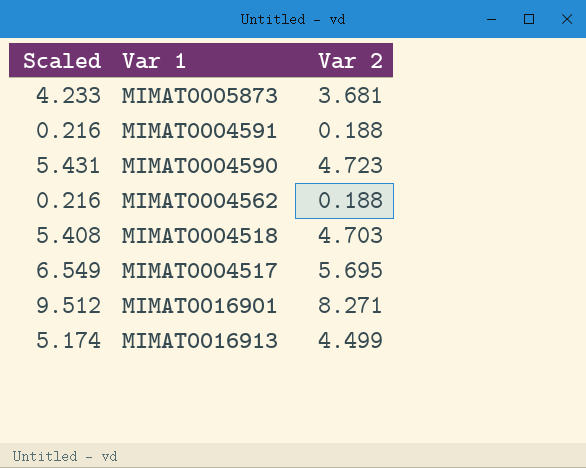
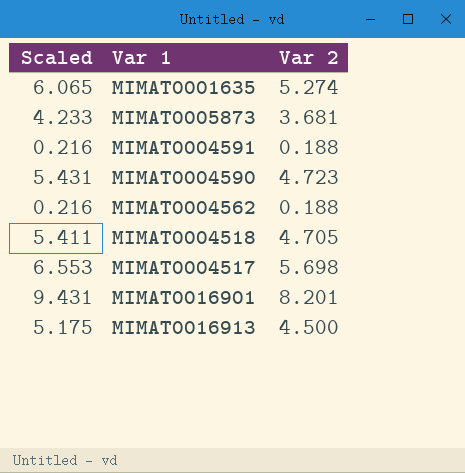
row MIMAT0001635: none -> 6.065 | 5.274
MIMAT0004518 | Scaled: 5.408 -> 5.411
MIMAT0004518 | Var 2: 4.703 -> 4.705
MIMAT0004517 | Scaled: 6.549 -> 6.553
MIMAT0004517 | Var 2: 5.695 -> 5.698
MIMAT0016901 | Scaled: 9.512 -> 9.431
MIMAT0016901 | Var 2: 8.271 -> 8.201
MIMAT0016913 | Scaled: 5.174 -> 5.175
MIMAT0016913 | Var 2: 4.499 -> 4.500

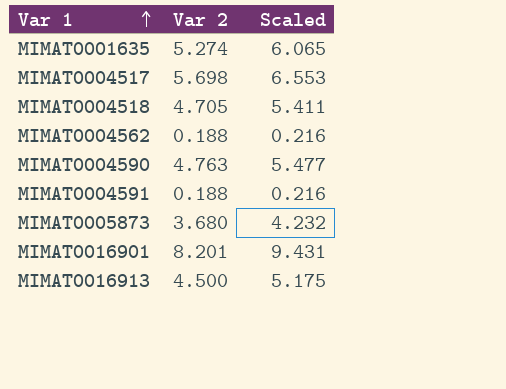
row order: none -> Var 1 ascending
column Scaled | position: 1 -> 3
MIMAT0004590 | Var 2: 4.723 -> 4.763
MIMAT0004590 | Scaled: 5.431 -> 5.477
MIMAT0005873 | Var 2: 3.681 -> 3.680
MIMAT0005873 | Scaled: 4.233 -> 4.232

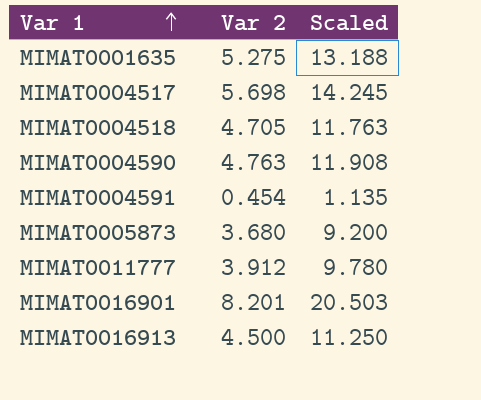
column Scaled | formula: [Var 2] * 1.15 -> [Var 2] * 2.5
row MIMAT0004562: 0.188 | 0.216 -> none
MIMAT0001635 | Var 2: 5.274 -> 5.275
MIMAT0004591 | Var 2: 0.188 -> 0.454
row MIMAT0011777: none -> 3.912 | 9.780

